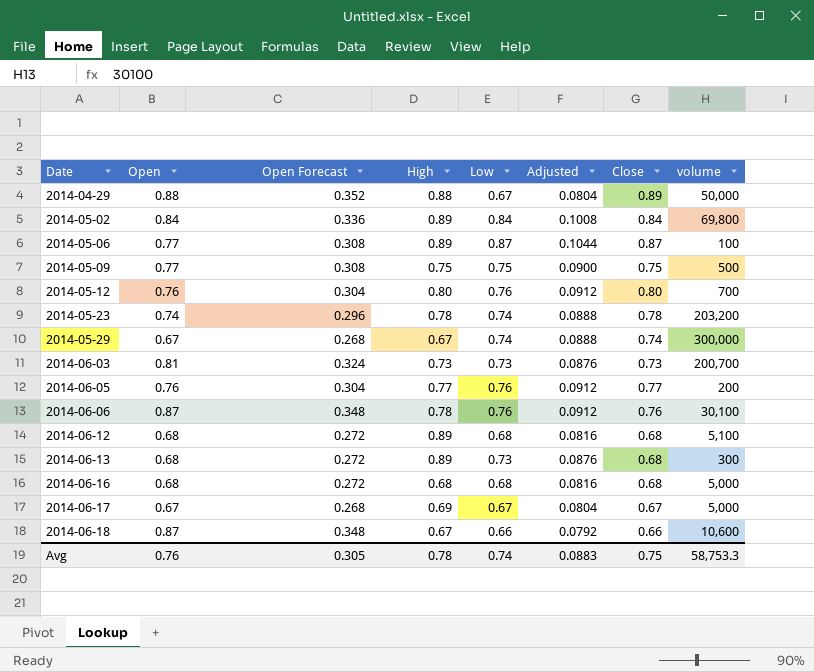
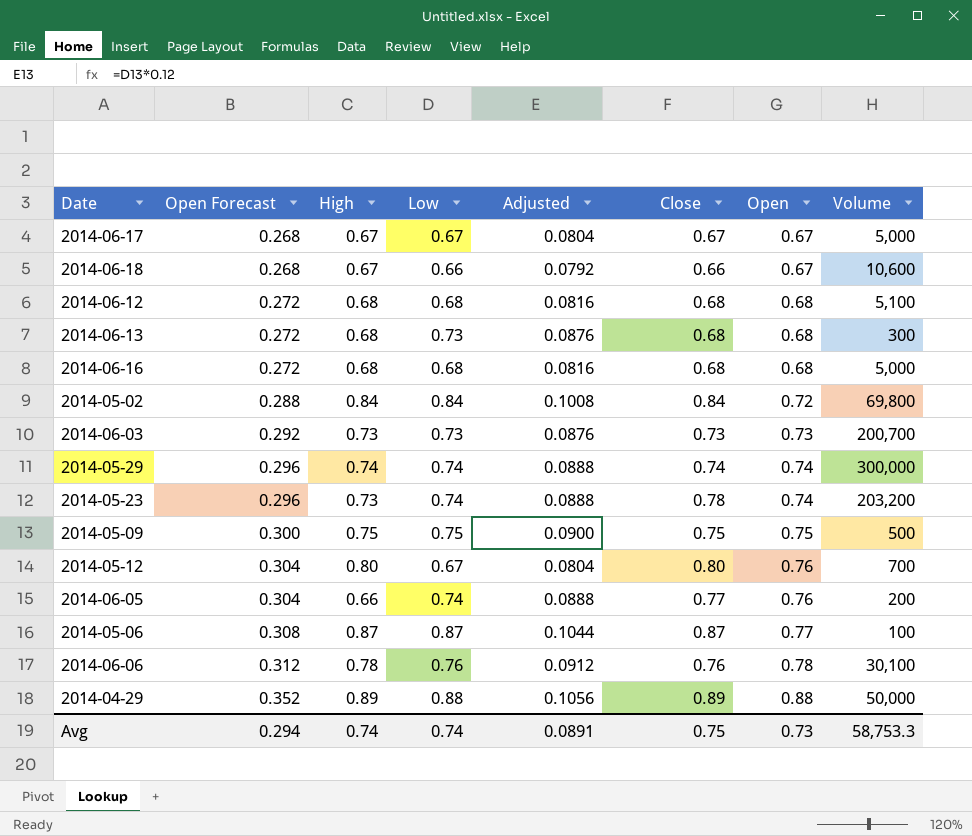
row order: Date ascending -> Open Forecast ascending
column Open | position: 2 -> 7
column name: volume -> Volume
2014-06-17 | High: 0.69 -> 0.67
2014-06-18 | Open Forecast: 0.348 -> 0.268
2014-06-18 | Open: 0.87 -> 0.67
2014-06-12 | High: 0.89 -> 0.68
2014-06-13 | High: 0.89 -> 0.68
2014-05-02 | Open Forecast: 0.336 -> 0.288
2014-05-02 | High: 0.89 -> 0.84
2014-05-02 | Open: 0.84 -> 0.72
2014-06-03 | Open Forecast: 0.324 -> 0.292
2014-06-03 | Open: 0.81 -> 0.73
2014-05-29 | Open Forecast: 0.268 -> 0.296
2014-05-29 | High: 0.67 -> 0.74
2014-05-29 | Open: 0.67 -> 0.74
2014-05-23 | High: 0.78 -> 0.73
2014-05-09 | Open Forecast: 0.308 -> 0.300
2014-05-09 | Open: 0.77 -> 0.75
2014-05-12 | Low: 0.76 -> 0.67
2014-05-12 | Adjusted: 0.0912 -> 0.0804
2014-06-05 | High: 0.77 -> 0.66
2014-06-05 | Low: 0.76 -> 0.74
2014-06-05 | Adjusted: 0.0912 -> 0.0888
2014-05-06 | High: 0.89 -> 0.87
2014-06-06 | Open Forecast: 0.348 -> 0.312
2014-06-06 | Open: 0.87 -> 0.78
2014-04-29 | High: 0.88 -> 0.89
2014-04-29 | Low: 0.67 -> 0.88
2014-04-29 | Adjusted: 0.0804 -> 0.1056
Avg | Open Forecast: 0.305 -> 0.294
Avg | High: 0.78 -> 0.74
Avg | Adjusted: 0.0883 -> 0.0891
Avg | Open: 0.76 -> 0.73

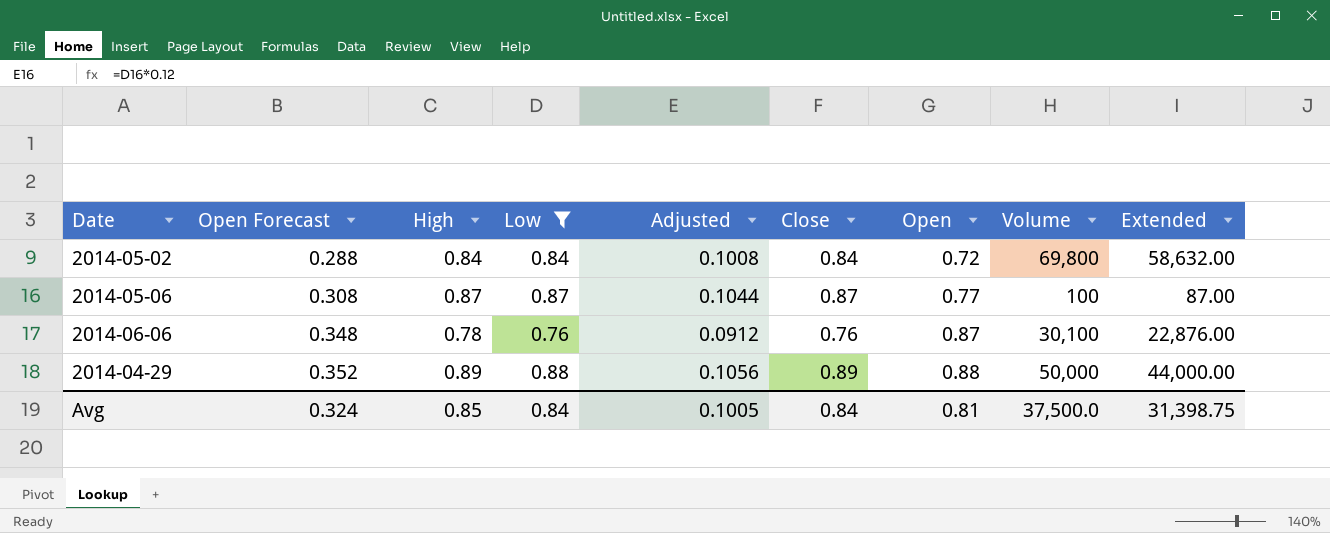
filter: none -> Low >= 0.76
column Extended | formula: none -> [Low] * [Volume]
2014-06-06 | Open Forecast: 0.312 -> 0.348
2014-06-06 | Open: 0.78 -> 0.87
Avg | Open Forecast: 0.294 -> 0.324
Avg | High: 0.74 -> 0.85
Avg | Low: 0.74 -> 0.84
Avg | Adjusted: 0.0891 -> 0.1005
Avg | Close: 0.75 -> 0.84
Avg | Open: 0.73 -> 0.81
Avg | Volume: 58,753.3 -> 37,500.0

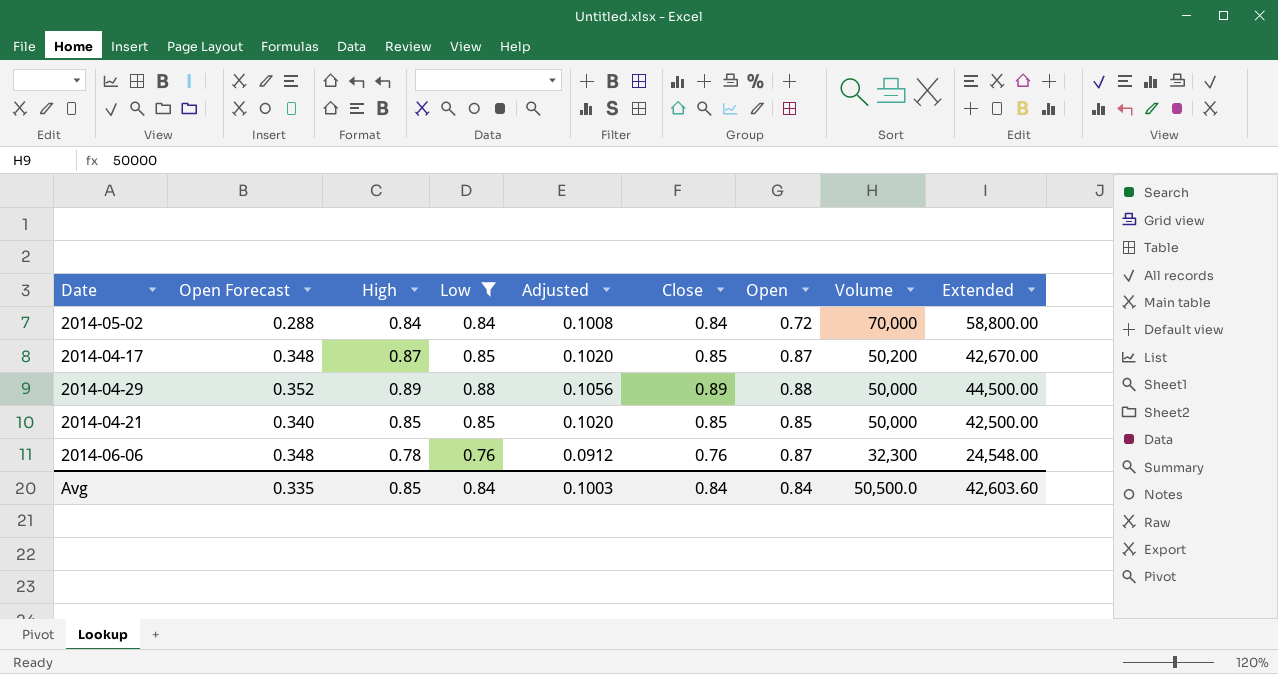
row order: Open Forecast ascending -> Volume descending
column Extended | formula: [Low] * [Volume] -> [Close] * [Volume]
row 2014-05-06: 0.308 | 0.87 | 0.87 | 0.1044 | 0.87 | 0.77 | 100 | 87.00 -> none
2014-05-02 | Volume: 69,800 -> 70,000
row 2014-04-17: none -> 0.348 | 0.87 | 0.85 | 0.1020 | 0.85 | 0.87 | 50,200 | 42,670.00
row 2014-04-21: none -> 0.340 | 0.85 | 0.85 | 0.1020 | 0.85 | 0.85 | 50,000 | 42,500.00
2014-06-06 | Volume: 30,100 -> 32,300
Avg | Open Forecast: 0.324 -> 0.335
Avg | Adjusted: 0.1005 -> 0.1003
Avg | Open: 0.81 -> 0.84
Avg | Volume: 37,500.0 -> 50,500.0
Avg | Extended: 31,398.75 -> 42,603.60

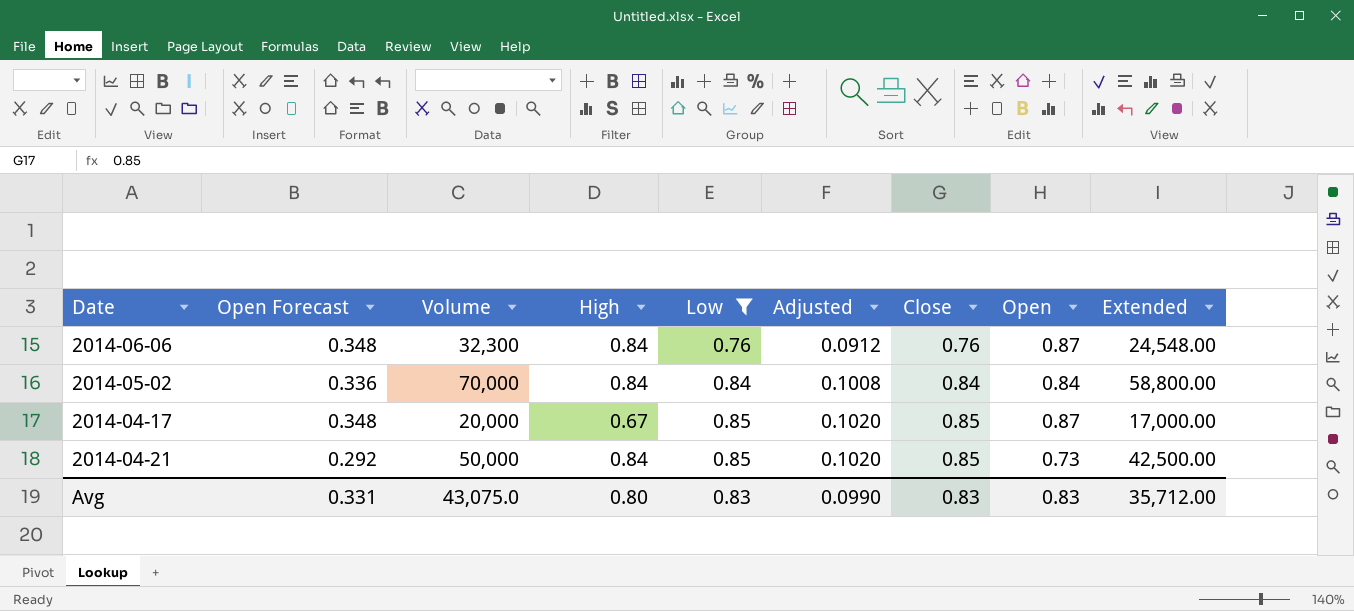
row order: Volume descending -> Low ascending
column Volume | position: 8 -> 3
row 2014-04-29: 0.352 | 0.89 | 0.88 | 0.1056 | 0.89 | 0.88 | 50,000 | 44,500.00 -> none
2014-06-06 | High: 0.78 -> 0.84
2014-05-02 | Open Forecast: 0.288 -> 0.336
2014-05-02 | Open: 0.72 -> 0.84
2014-04-17 | Volume: 50,200 -> 20,000
2014-04-17 | High: 0.87 -> 0.67
2014-04-17 | Extended: 42,670.00 -> 17,000.00
2014-04-21 | Open Forecast: 0.340 -> 0.292
2014-04-21 | High: 0.85 -> 0.84
2014-04-21 | Open: 0.85 -> 0.73
Avg | Open Forecast: 0.335 -> 0.331
Avg | Volume: 50,500.0 -> 43,075.0
Avg | High: 0.85 -> 0.80
Avg | Low: 0.84 -> 0.83
Avg | Adjusted: 0.1003 -> 0.0990
Avg | Close: 0.84 -> 0.83
Avg | Open: 0.84 -> 0.83
Avg | Extended: 42,603.60 -> 35,712.00

